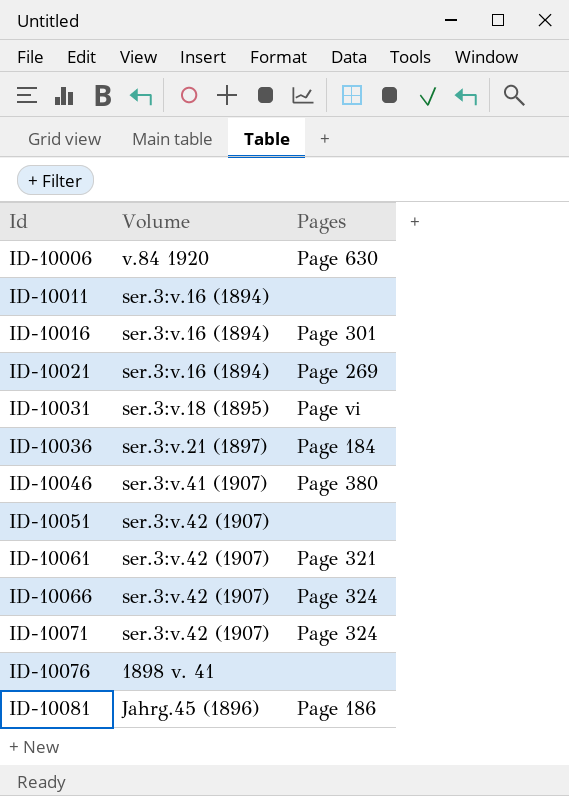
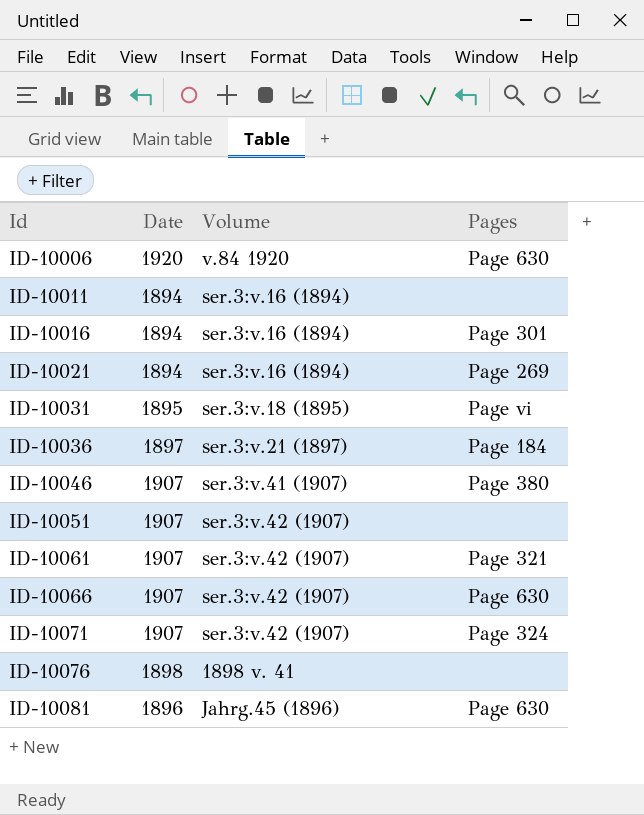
column Date | position: none -> 2
ID-10066 | Pages: Page 324 -> Page 630
ID-10081 | Pages: Page 186 -> Page 630

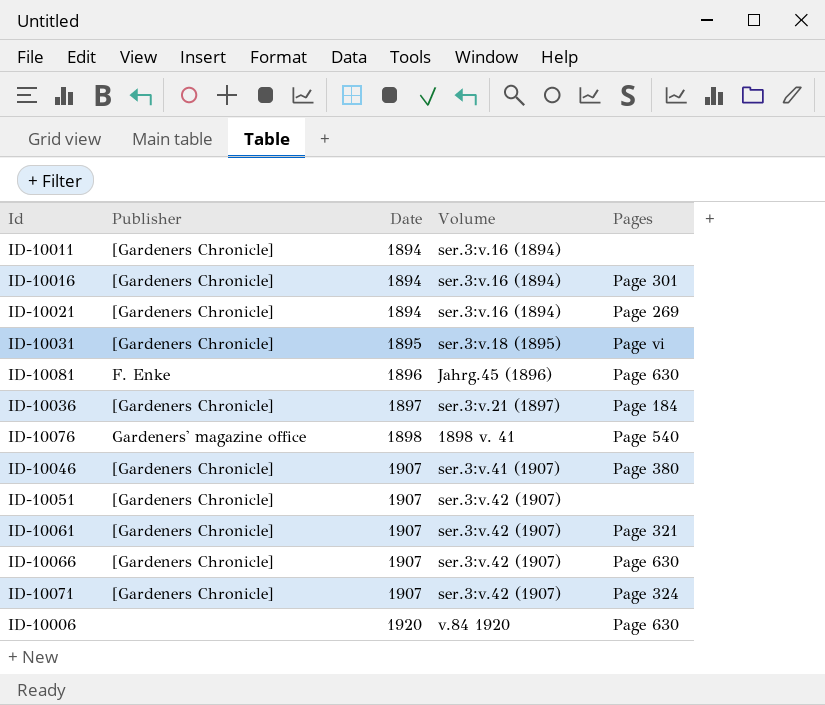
row order: Id ascending -> Date ascending
column Publisher | position: none -> 2
ID-10076 | Pages: none -> Page 540

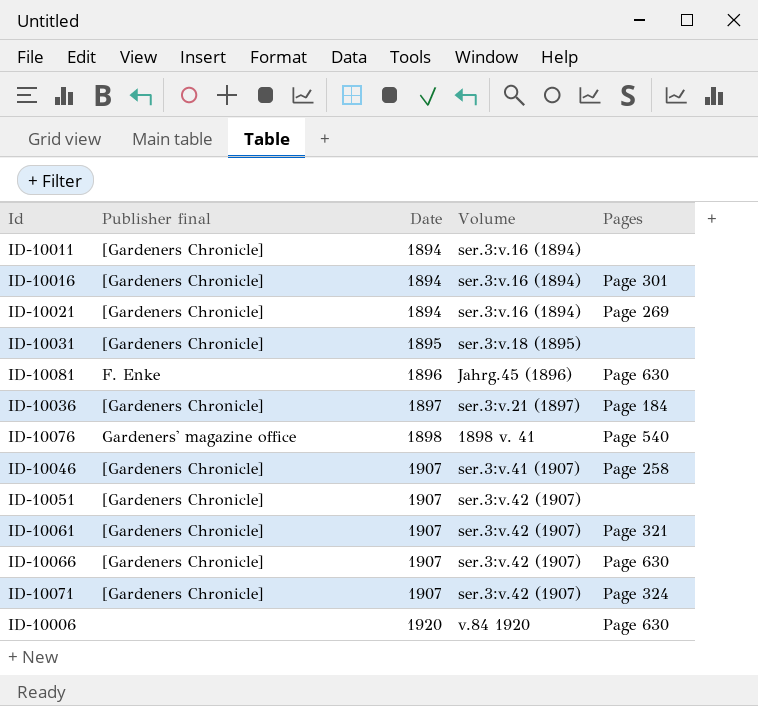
column name: Publisher -> Publisher final
ID-10031 | Pages: Page vi -> none
ID-10046 | Pages: Page 380 -> Page 258

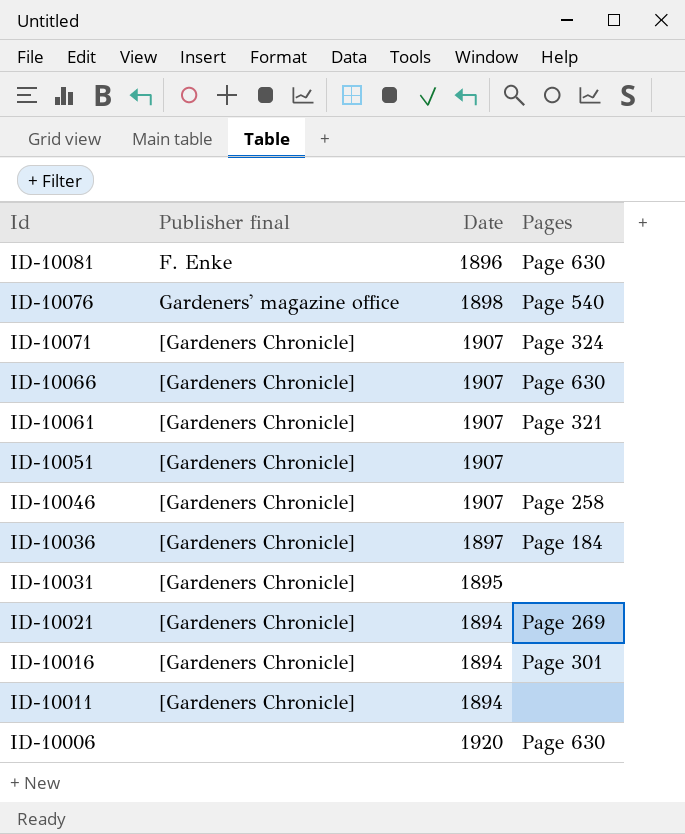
row order: Date ascending -> Id descending
column Volume | position: 4 -> none

